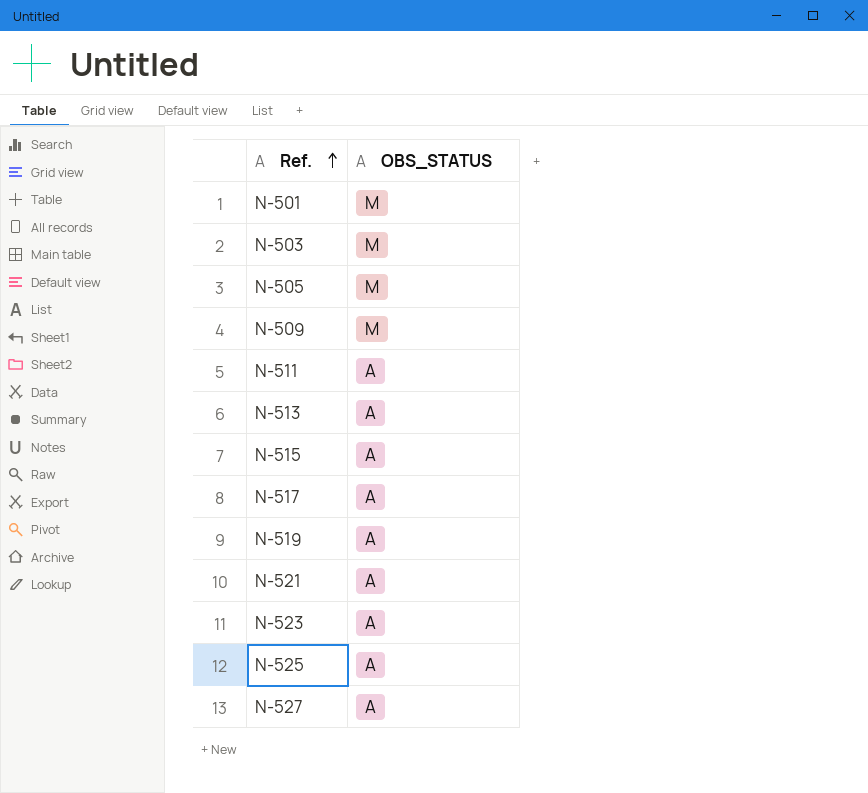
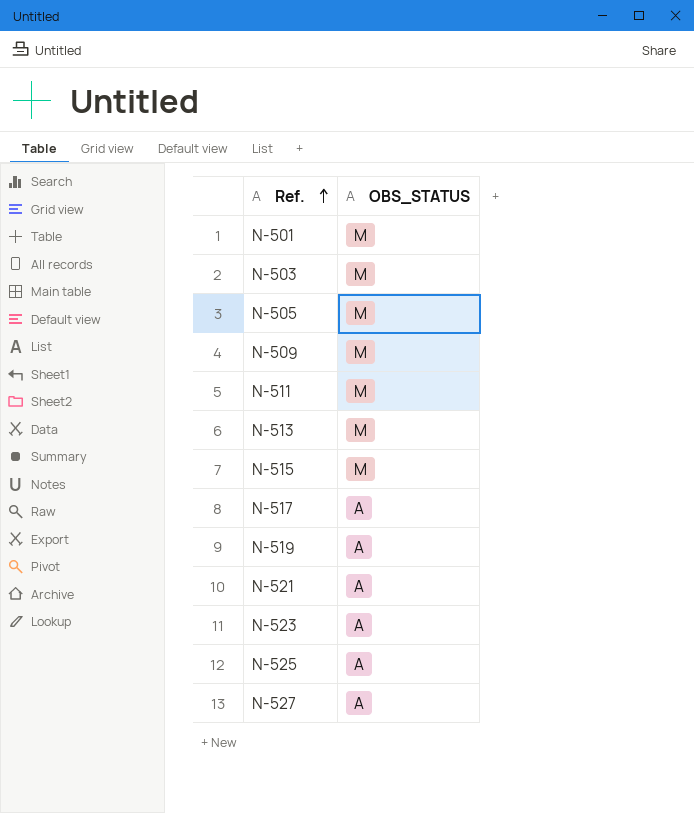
N-511 | OBS_STATUS: A -> M
N-513 | OBS_STATUS: A -> M
N-515 | OBS_STATUS: A -> M

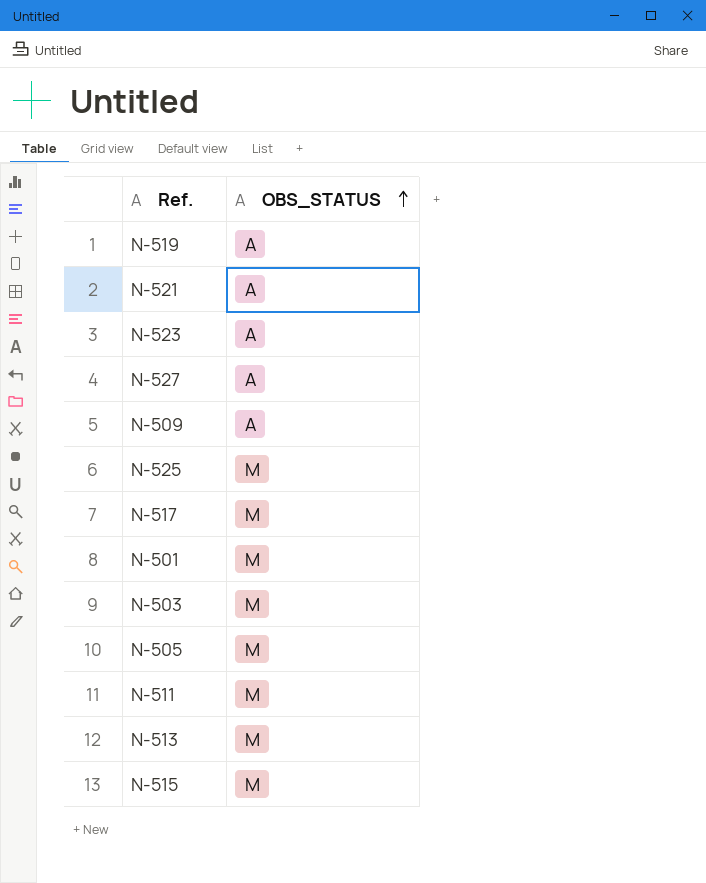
row order: Ref. ascending -> OBS_STATUS ascending
N-509 | OBS_STATUS: M -> A
N-525 | OBS_STATUS: A -> M
N-517 | OBS_STATUS: A -> M

